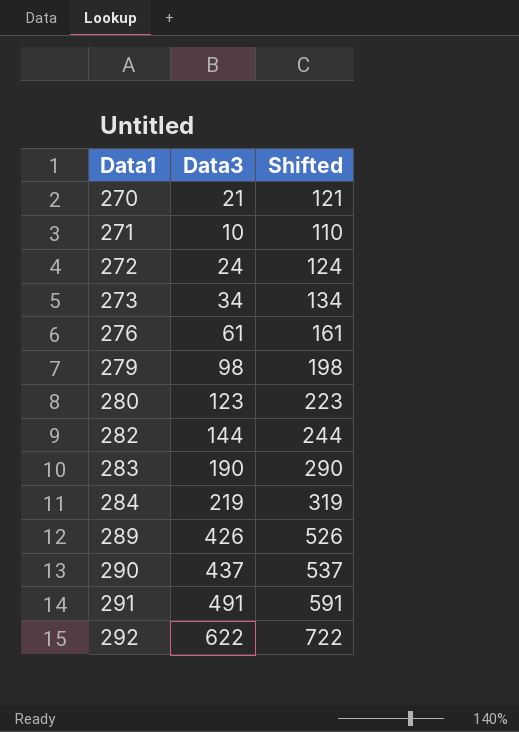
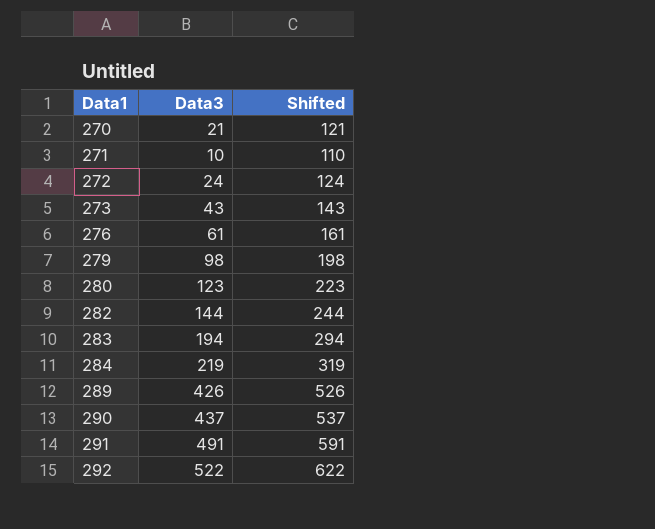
273 | Data3: 34 -> 43
273 | Shifted: 134 -> 143
283 | Data3: 190 -> 194
283 | Shifted: 290 -> 294
292 | Data3: 622 -> 522
292 | Shifted: 722 -> 622

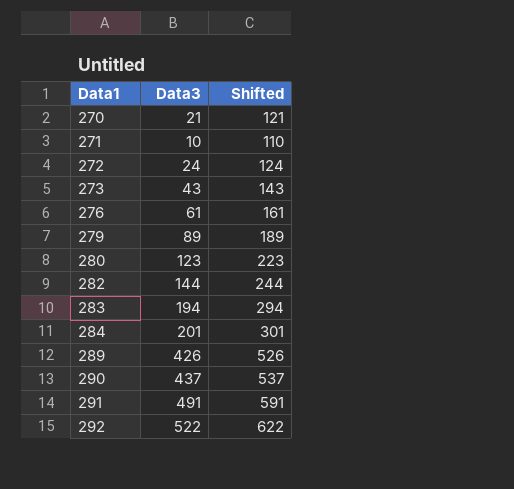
279 | Data3: 98 -> 89
279 | Shifted: 198 -> 189
284 | Data3: 219 -> 201
284 | Shifted: 319 -> 301

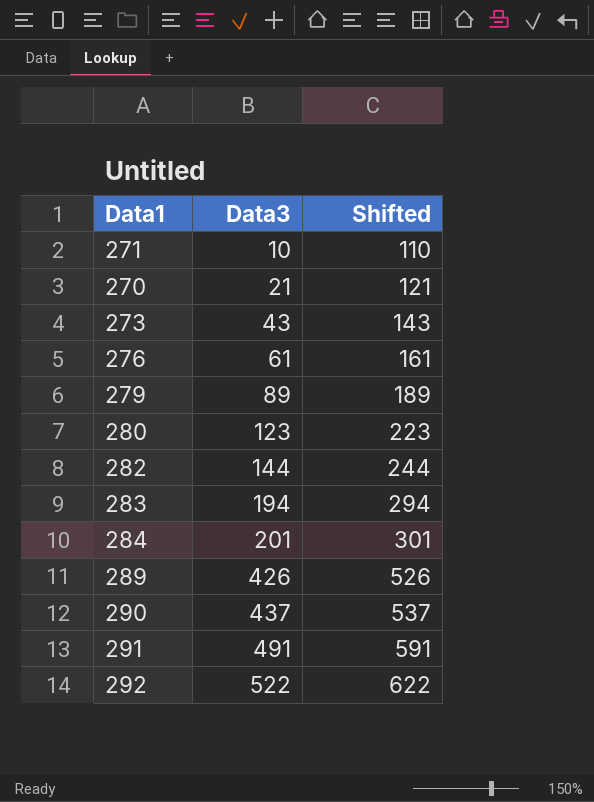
row order: Data1 ascending -> Data3 ascending
row 272: 24 | 124 -> none

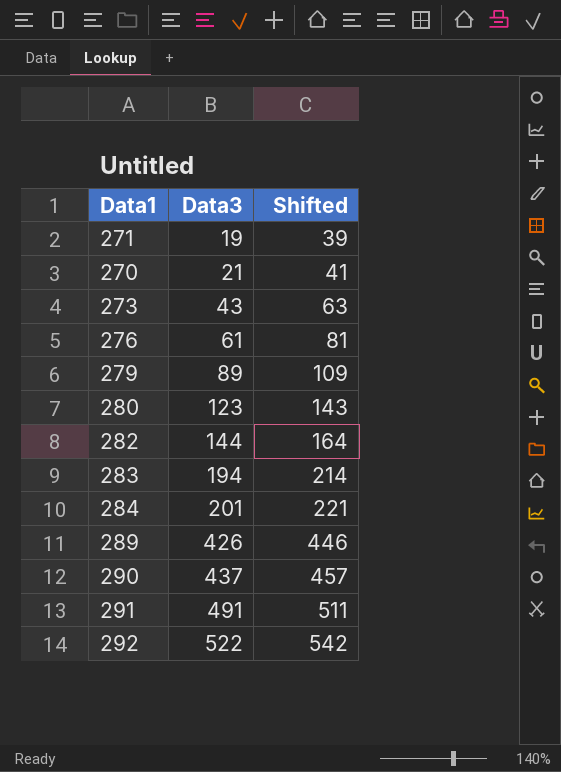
column Shifted | formula: [Data3] + 100 -> [Data3] + 20
271 | Data3: 10 -> 19

